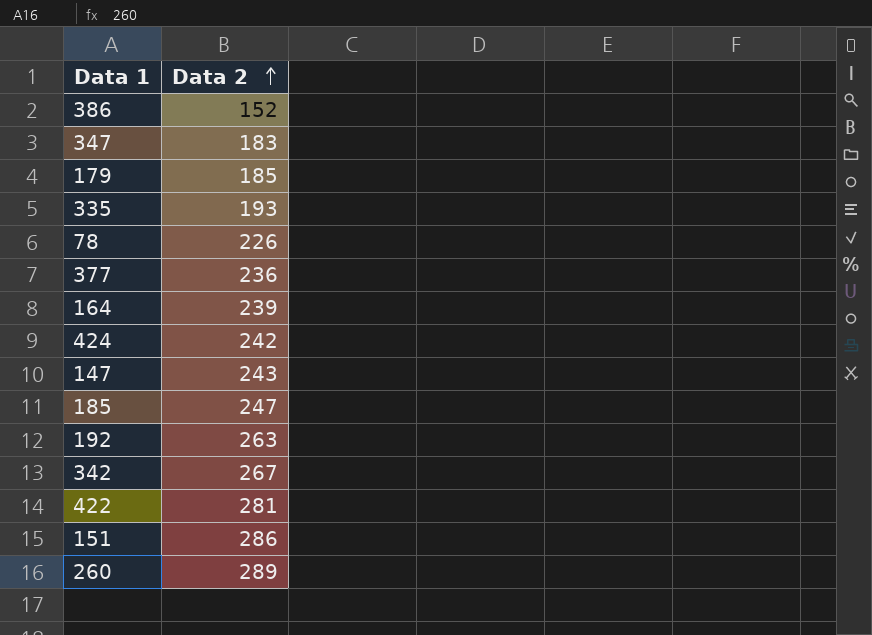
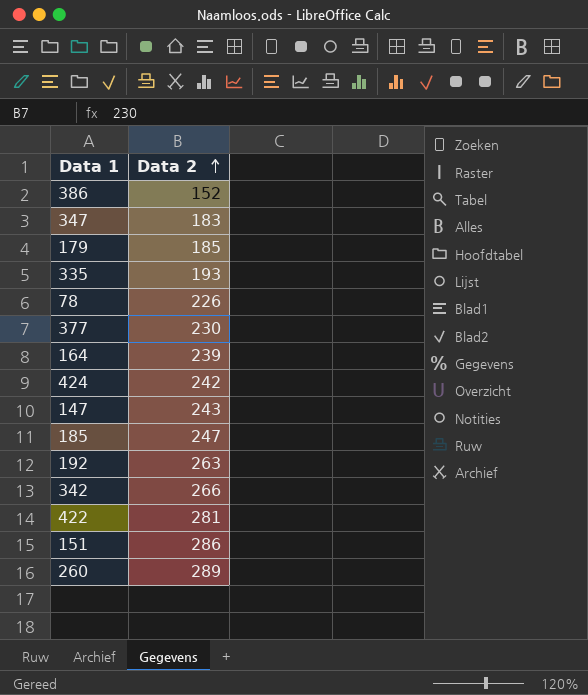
377 | Data 2: 236 -> 230
342 | Data 2: 267 -> 266

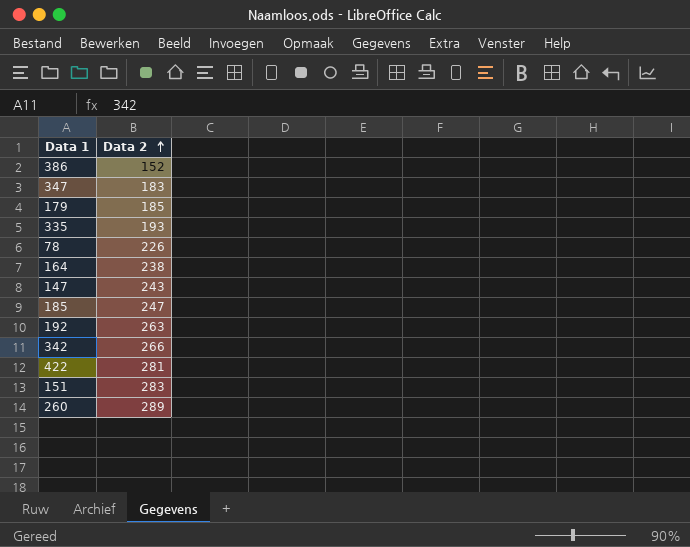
row 377: 230 -> none
row 424: 242 -> none
164 | Data 2: 239 -> 238
151 | Data 2: 286 -> 283

